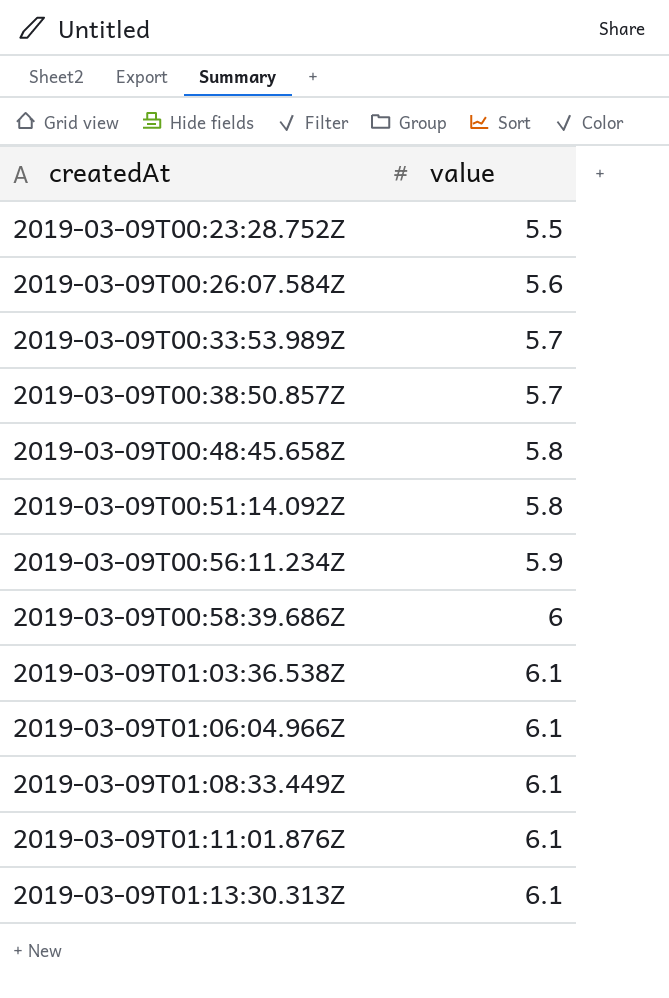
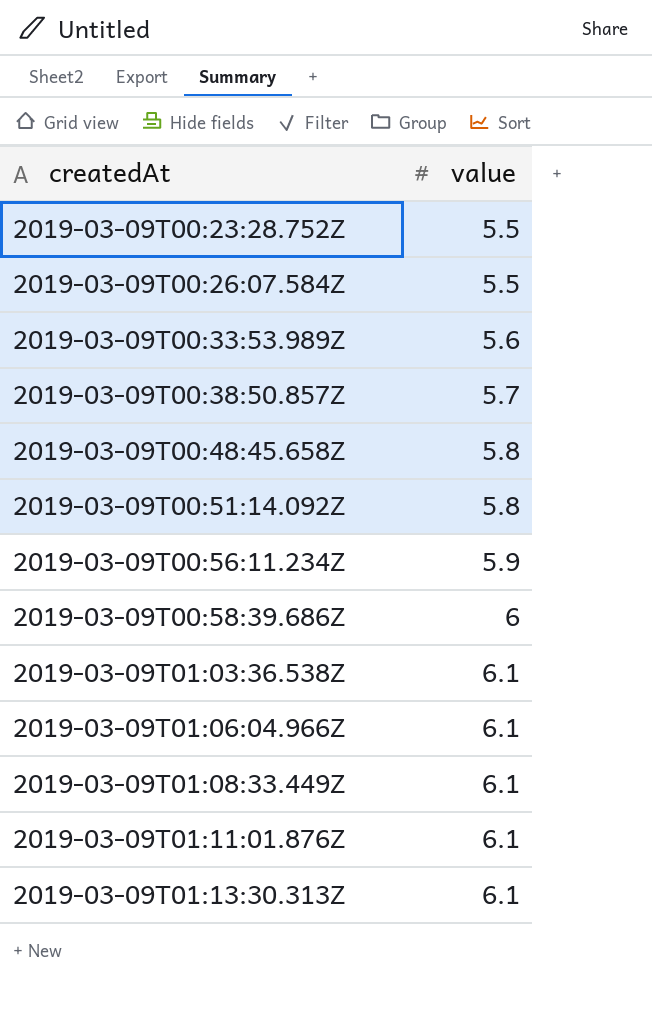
2019-03-09T00:26:07.584Z | value: 5.6 -> 5.5
2019-03-09T00:33:53.989Z | value: 5.7 -> 5.6

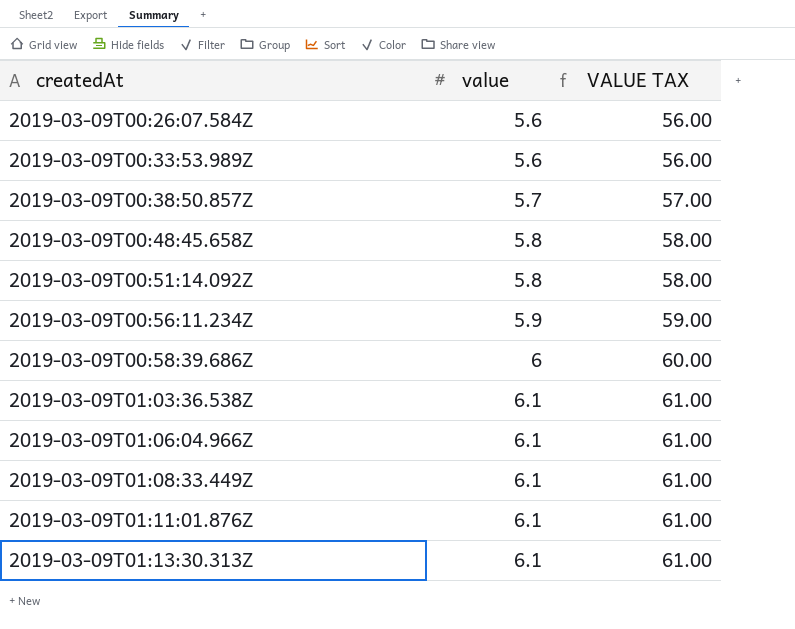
column VALUE TAX | formula: none -> [value] * 10
row 2019-03-09T00:23:28.752Z: 5.5 -> none
2019-03-09T00:26:07.584Z | value: 5.5 -> 5.6

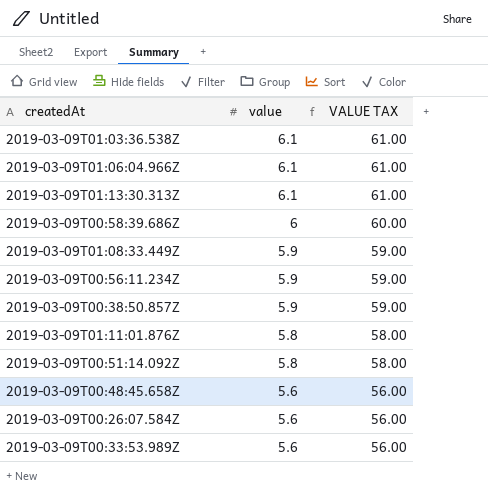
row order: createdAt ascending -> value descending
2019-03-09T01:08:33.449Z | value: 6.1 -> 5.9
2019-03-09T01:08:33.449Z | VALUE TAX: 61.00 -> 59.00
2019-03-09T00:38:50.857Z | value: 5.7 -> 5.9
2019-03-09T00:38:50.857Z | VALUE TAX: 57.00 -> 59.00
2019-03-09T01:11:01.876Z | value: 6.1 -> 5.8
2019-03-09T01:11:01.876Z | VALUE TAX: 61.00 -> 58.00
2019-03-09T00:48:45.658Z | value: 5.8 -> 5.6
2019-03-09T00:48:45.658Z | VALUE TAX: 58.00 -> 56.00

